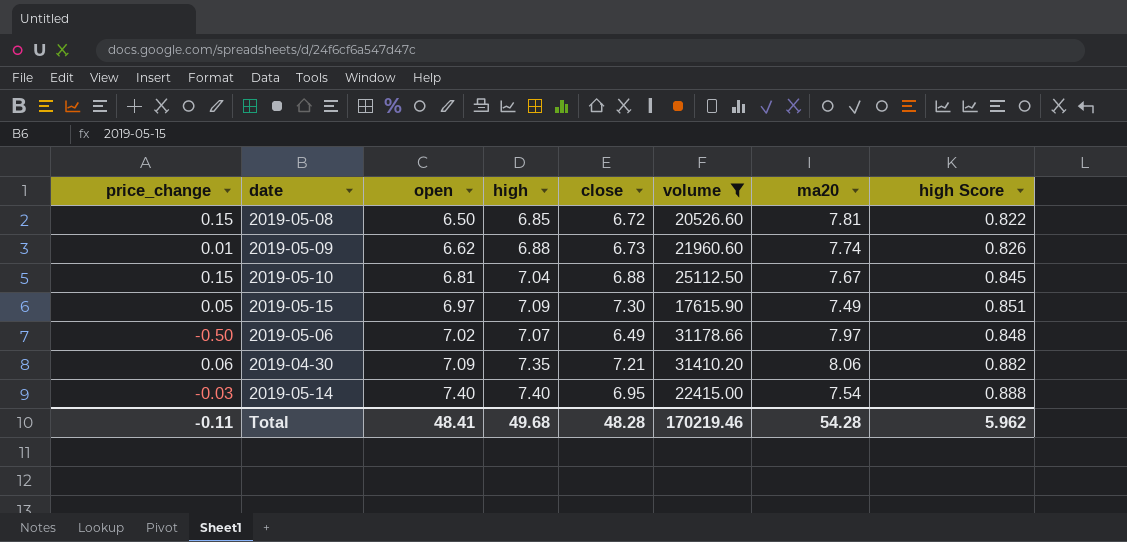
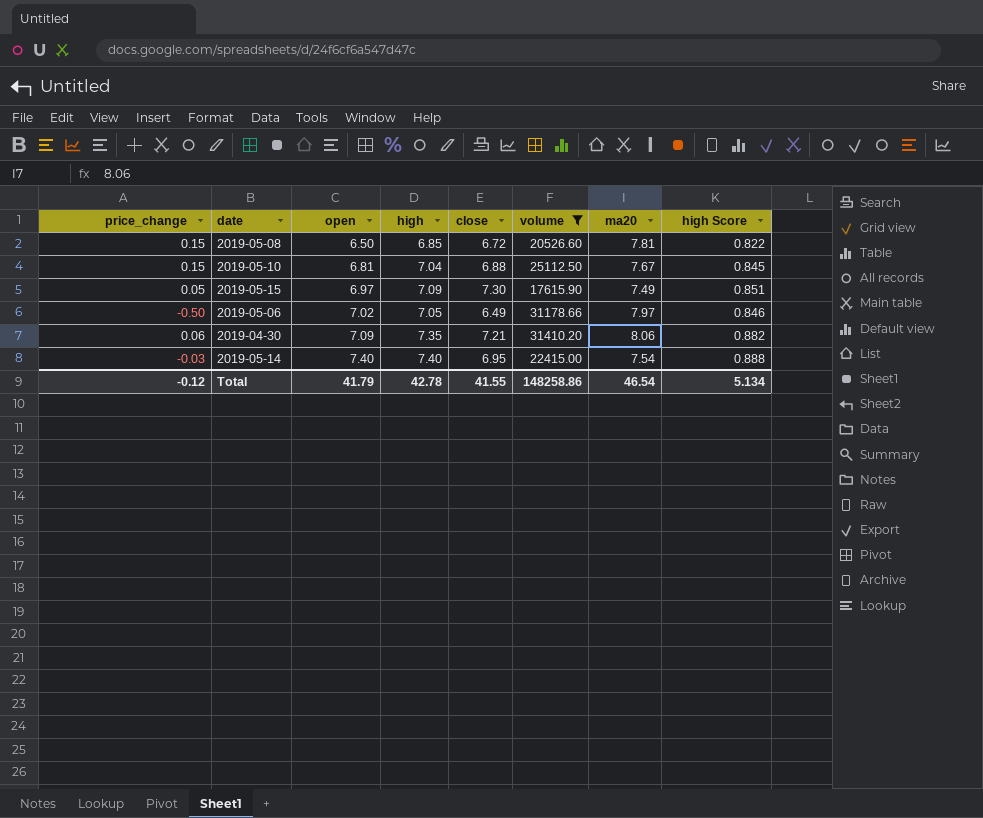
row 2019-05-09: 0.01 | 6.62 | 6.88 | 6.73 | 21960.60 | 7.74 | 0.826 -> none
2019-05-06 | high: 7.07 -> 7.05
2019-05-06 | high Score: 0.848 -> 0.846
Total | price_change: -0.11 -> -0.12
Total | open: 48.41 -> 41.79
Total | high: 49.68 -> 42.78
Total | close: 48.28 -> 41.55
Total | volume: 170219.46 -> 148258.86
Total | ma20: 54.28 -> 46.54
Total | high Score: 5.962 -> 5.134

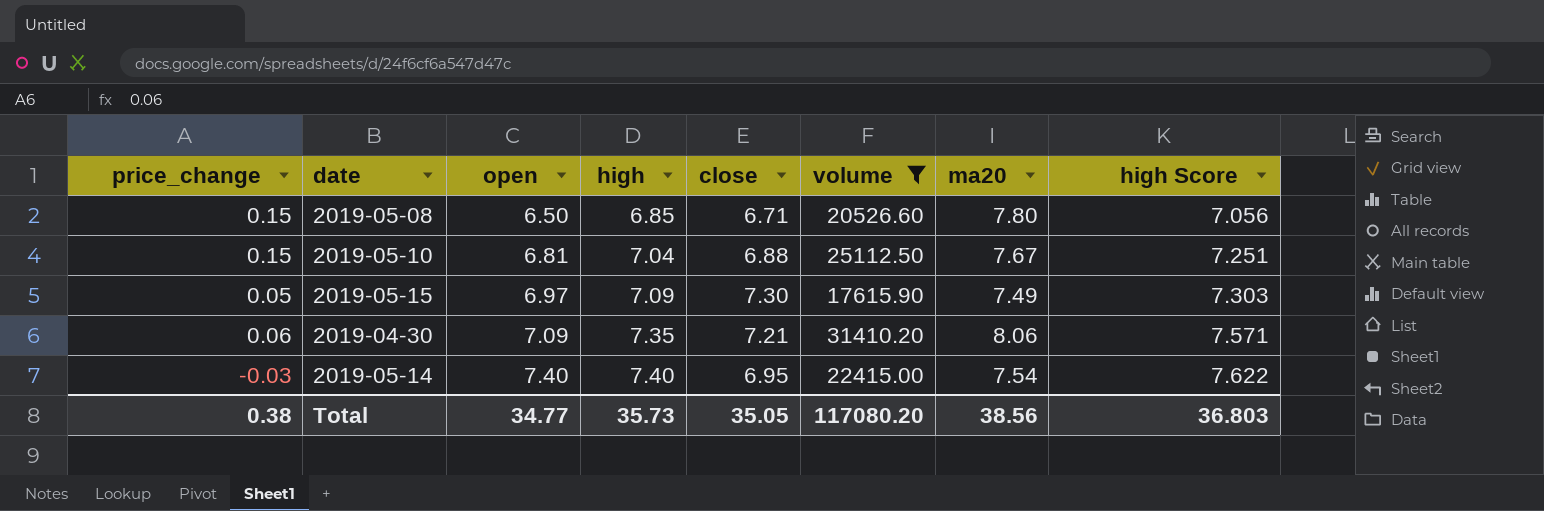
column high Score | formula: [high] * 0.12 -> [high] * 1.03
row 2019-05-06: -0.50 | 7.02 | 7.05 | 6.49 | 31178.66 | 7.97 | 0.846 -> none
2019-05-08 | close: 6.72 -> 6.71
2019-05-08 | ma20: 7.81 -> 7.80
Total | price_change: -0.12 -> 0.38
Total | open: 41.79 -> 34.77
Total | high: 42.78 -> 35.73
Total | close: 41.55 -> 35.05
Total | volume: 148258.86 -> 117080.20
Total | ma20: 46.54 -> 38.56
Total | high Score: 5.134 -> 36.803

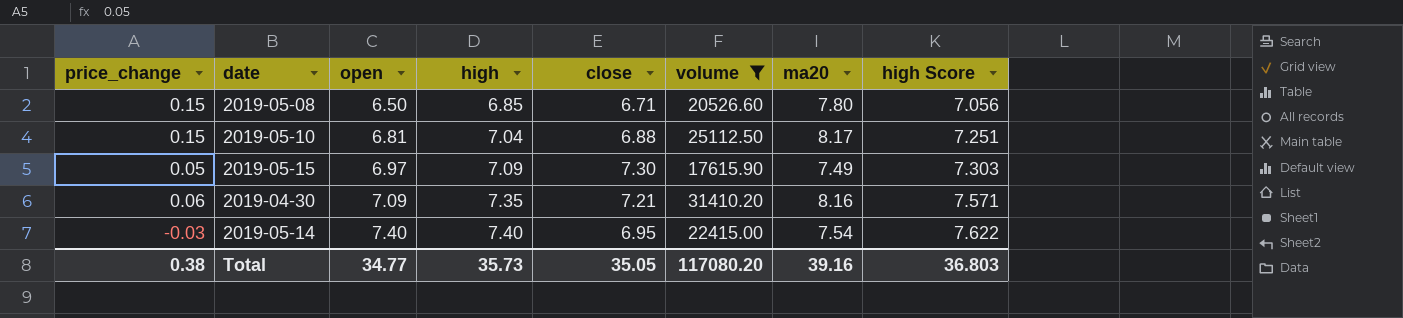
2019-05-10 | ma20: 7.67 -> 8.17
2019-04-30 | ma20: 8.06 -> 8.16
Total | ma20: 38.56 -> 39.16

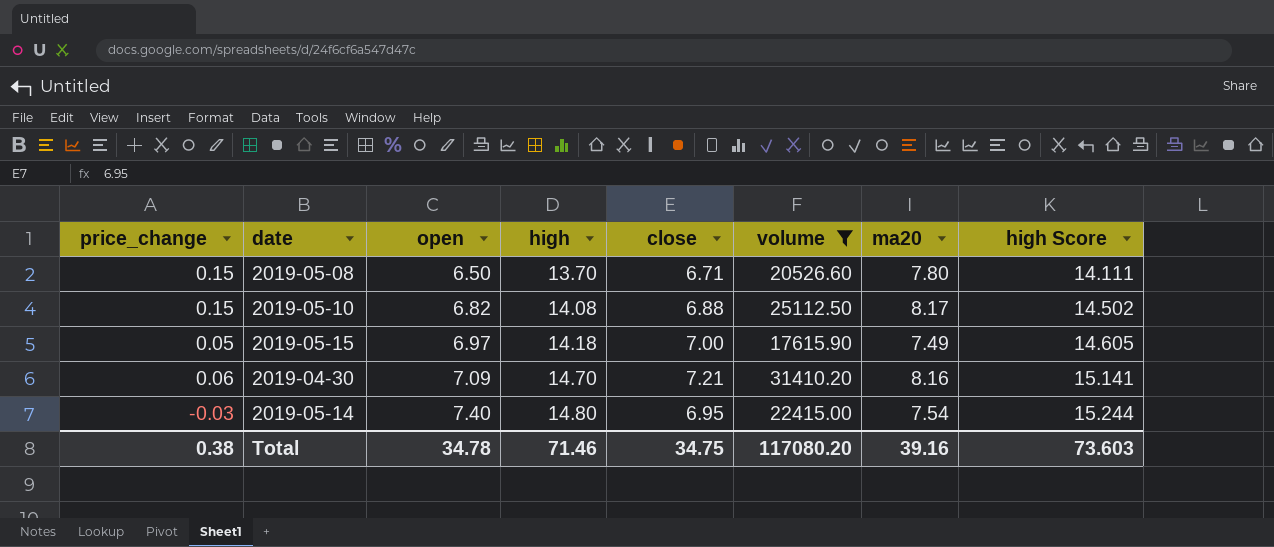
2019-05-08 | high: 6.85 -> 13.70
2019-05-08 | high Score: 7.056 -> 14.111
2019-05-10 | open: 6.81 -> 6.82
2019-05-10 | high: 7.04 -> 14.08
2019-05-10 | high Score: 7.251 -> 14.502
2019-05-15 | high: 7.09 -> 14.18
2019-05-15 | close: 7.30 -> 7.00
2019-05-15 | high Score: 7.303 -> 14.605
2019-04-30 | high: 7.35 -> 14.70
2019-04-30 | high Score: 7.571 -> 15.141
2019-05-14 | high: 7.40 -> 14.80
2019-05-14 | high Score: 7.622 -> 15.244
Total | open: 34.77 -> 34.78
Total | high: 35.73 -> 71.46
Total | close: 35.05 -> 34.75
Total | high Score: 36.803 -> 73.603

